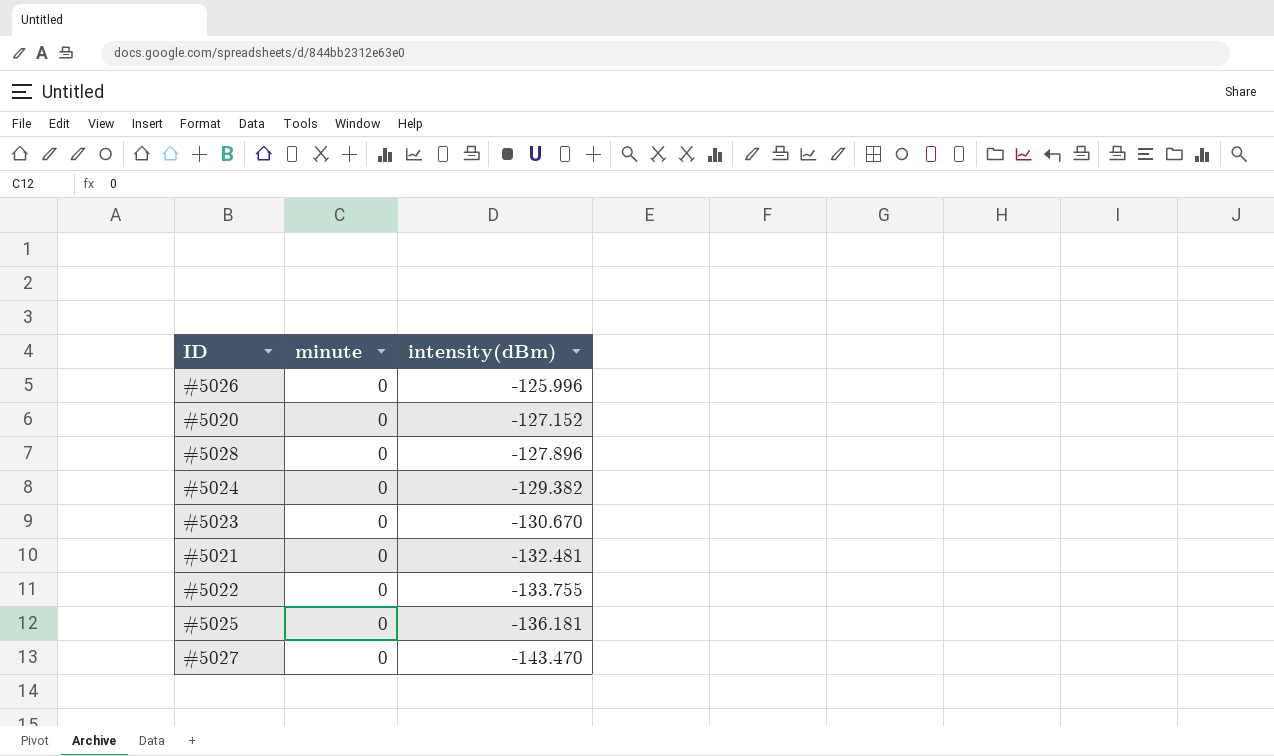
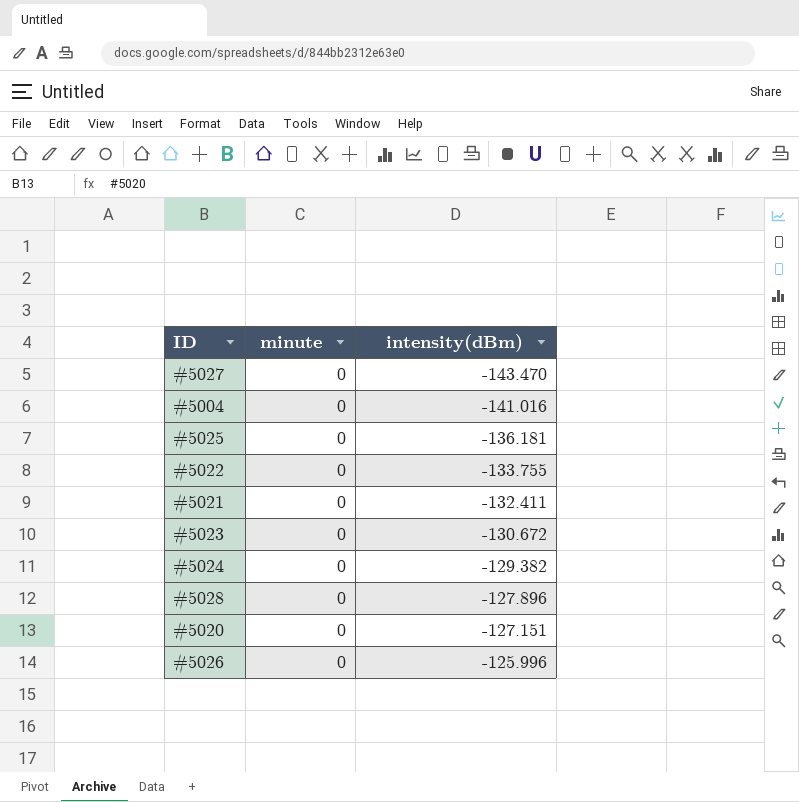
row order: intensity(dBm) descending -> intensity(dBm) ascending
row #5004: none -> 0 | -141.016
#5021 | intensity(dBm): -132.481 -> -132.411
#5023 | intensity(dBm): -130.670 -> -130.672
#5020 | intensity(dBm): -127.152 -> -127.151

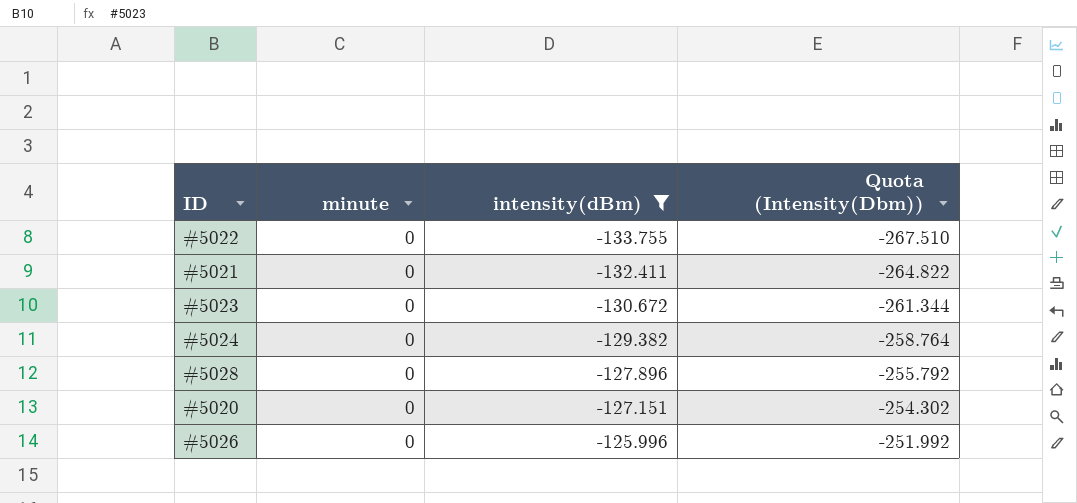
filter: none -> intensity(dBm) >= -133.755
column Quota (Intensity(Dbm)) | formula: none -> [intensity(dBm)] * 2

